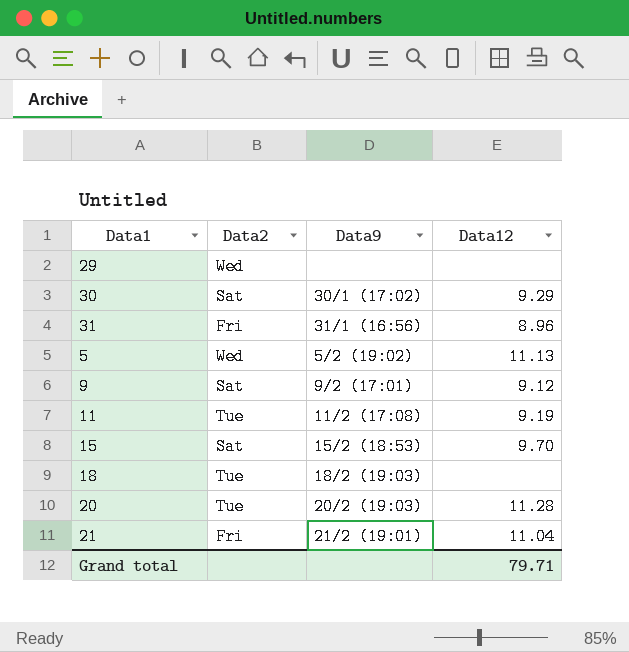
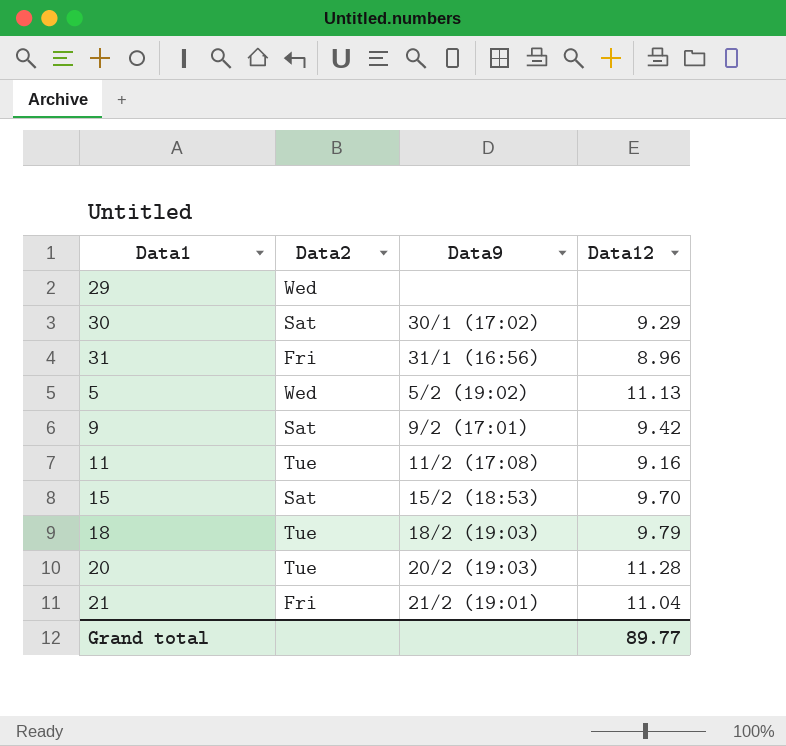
9 | Data12: 9.12 -> 9.42
11 | Data12: 9.19 -> 9.16
18 | Data12: none -> 9.79
Grand total | Data12: 79.71 -> 89.77

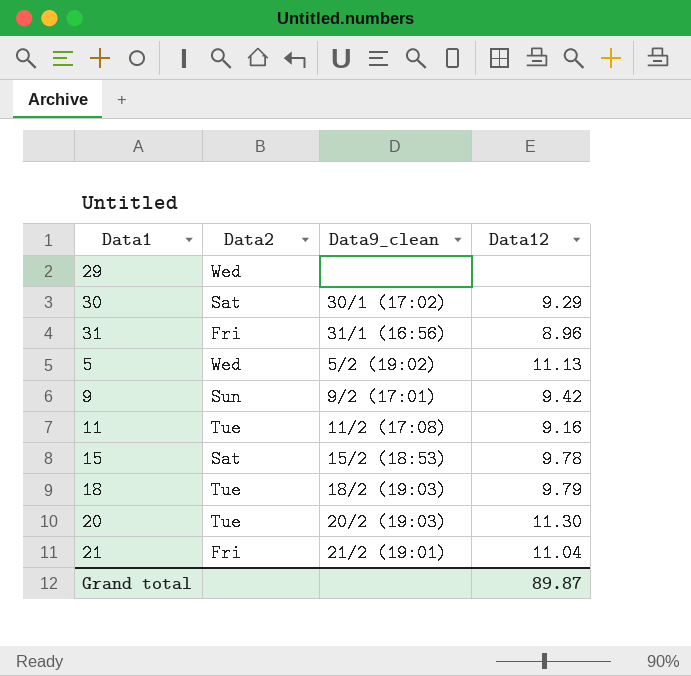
column name: Data9 -> Data9_clean
9 | Data2: Sat -> Sun
15 | Data12: 9.70 -> 9.78
20 | Data12: 11.28 -> 11.30
Grand total | Data12: 89.77 -> 89.87

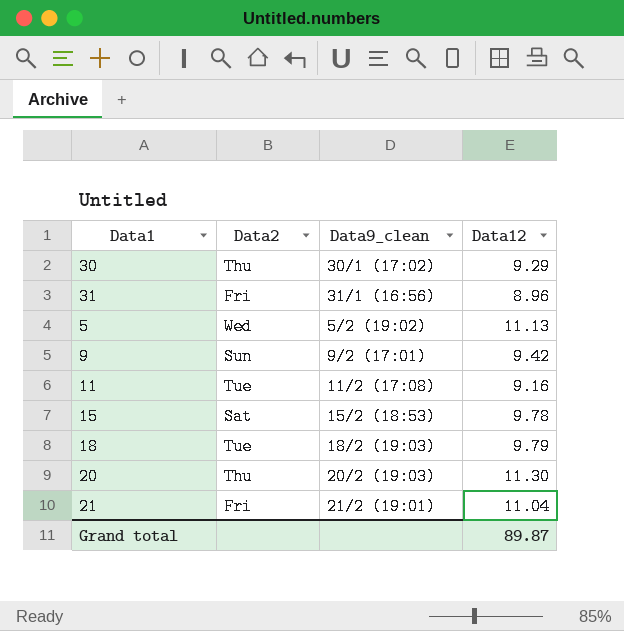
row 29: Wed | none | none -> none
30 | Data2: Sat -> Thu
20 | Data2: Tue -> Thu

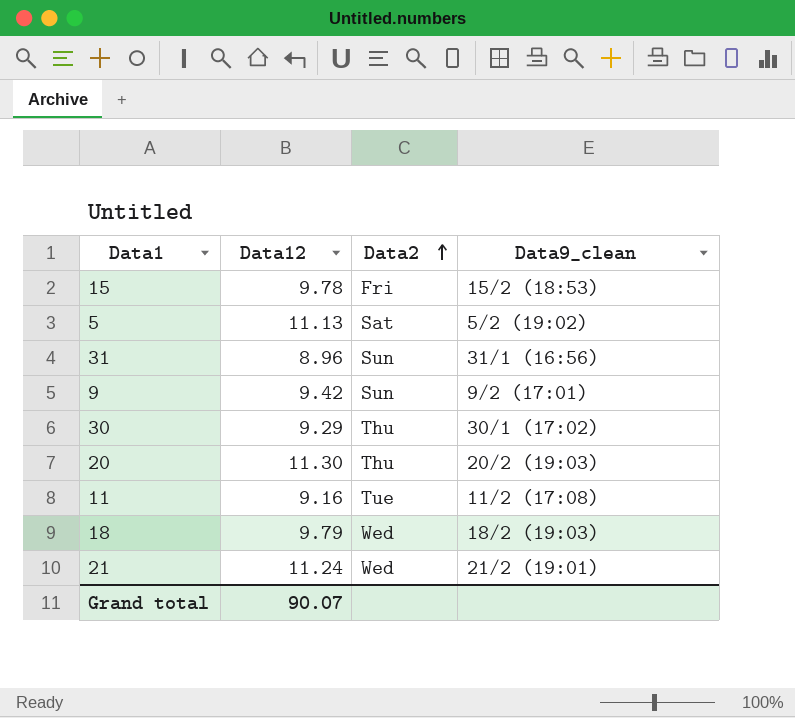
row order: none -> Data2 ascending
column Data12 | position: 4 -> 2
15 | Data2: Sat -> Fri
5 | Data2: Wed -> Sat
31 | Data2: Fri -> Sun
18 | Data2: Tue -> Wed
21 | Data12: 11.04 -> 11.24
21 | Data2: Fri -> Wed
Grand total | Data12: 89.87 -> 90.07

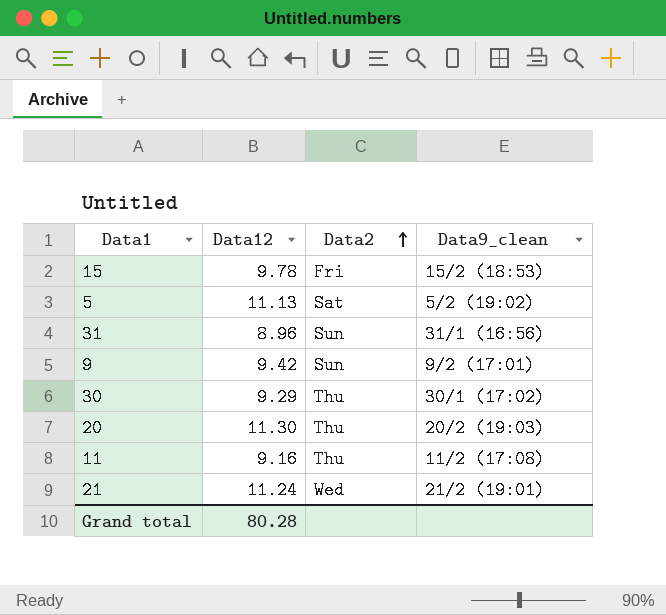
row 18: 9.79 | Wed | 18/2 (19:03) -> none
11 | Data2: Tue -> Thu
Grand total | Data12: 90.07 -> 80.28

